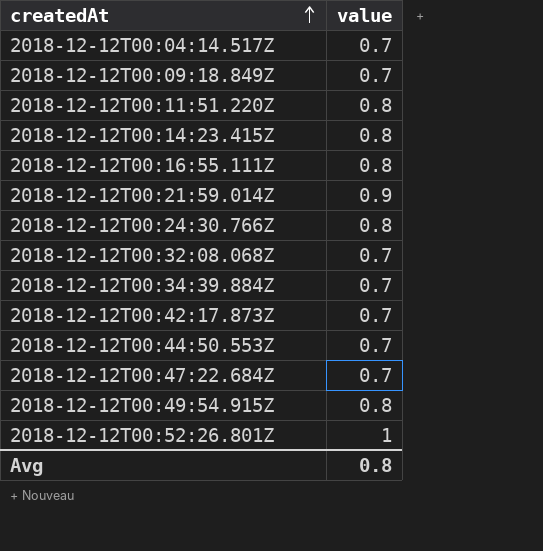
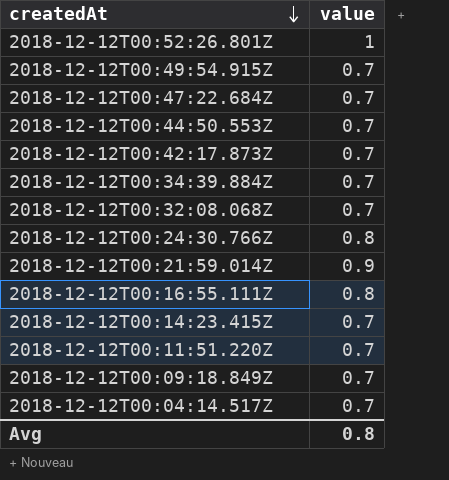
row order: createdAt ascending -> createdAt descending
2018-12-12T00:49:54.915Z | value: 0.8 -> 0.7
2018-12-12T00:14:23.415Z | value: 0.8 -> 0.7
2018-12-12T00:11:51.220Z | value: 0.8 -> 0.7

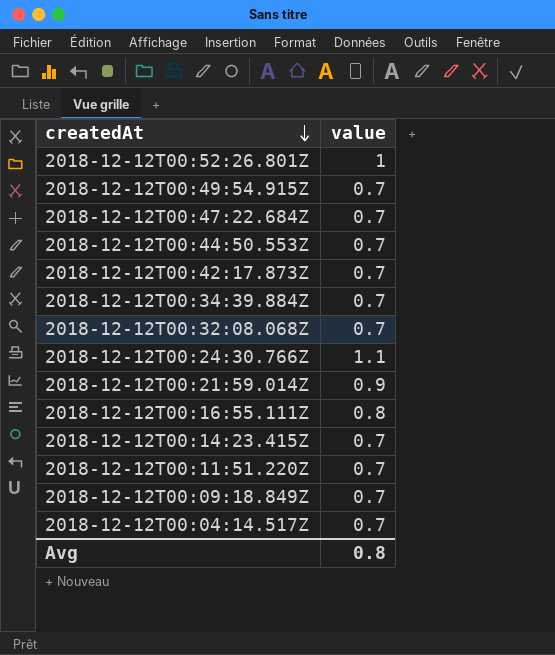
2018-12-12T00:24:30.766Z | value: 0.8 -> 1.1

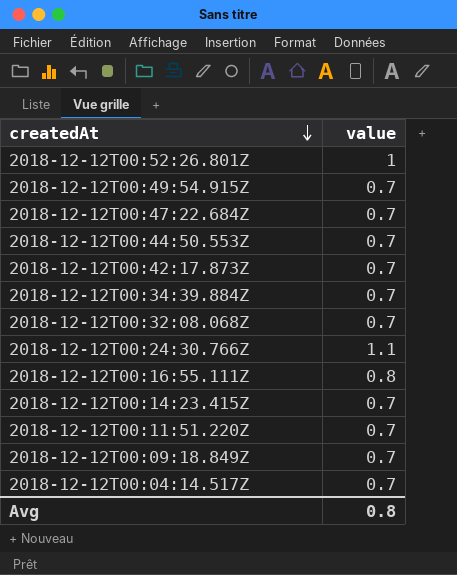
row 2018-12-12T00:21:59.014Z: 0.9 -> none

